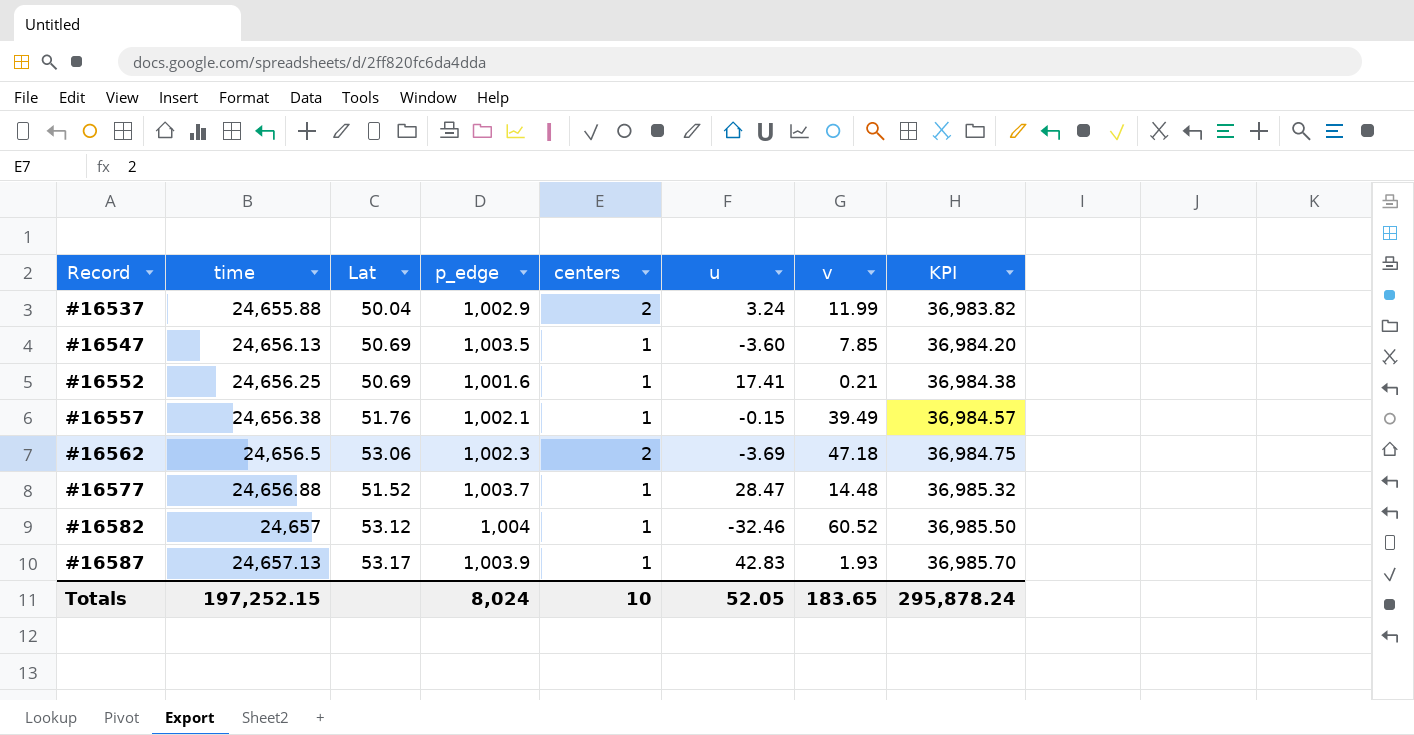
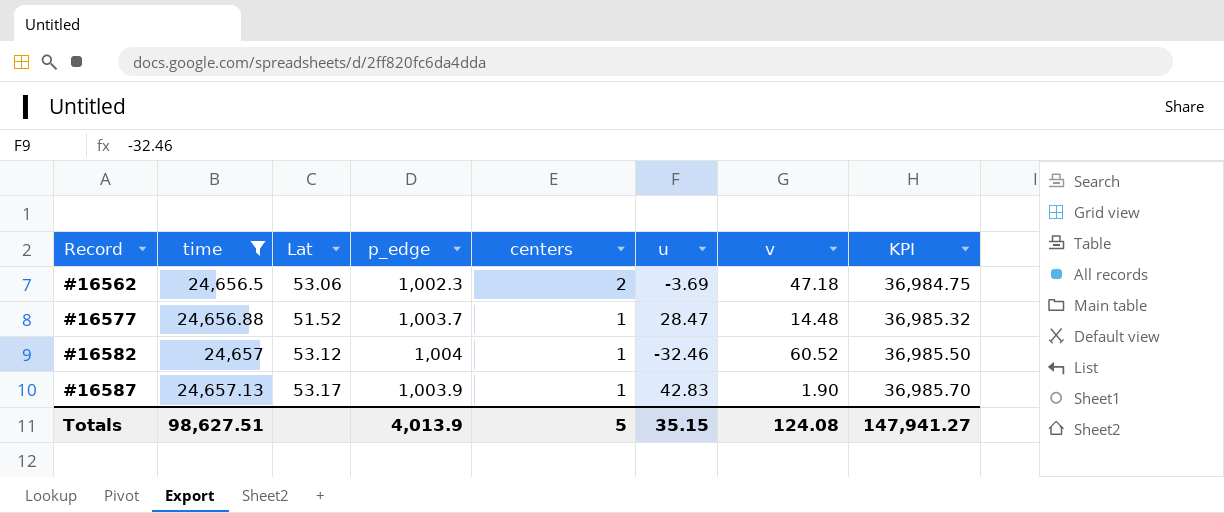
filter: none -> time >= 24,656.5
#16587 | v: 1.93 -> 1.90
Totals | time: 197,252.15 -> 98,627.51
Totals | p_edge: 8,024 -> 4,013.9
Totals | centers: 10 -> 5
Totals | u: 52.05 -> 35.15
Totals | v: 183.65 -> 124.08
Totals | KPI: 295,878.24 -> 147,941.27

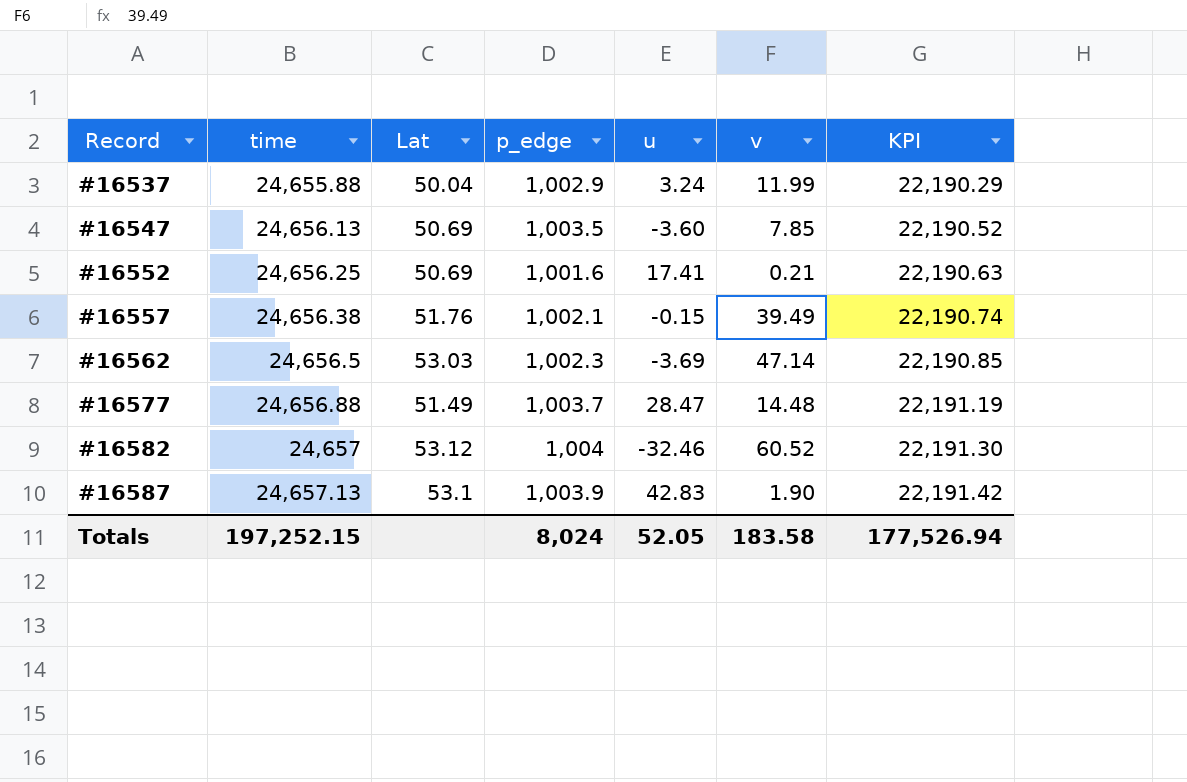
filter: time >= 24,656.5 -> none
column centers | position: 5 -> none
column KPI | formula: [time] * 1.5 -> [time] * 0.9
#16562 | Lat: 53.06 -> 53.03
#16562 | v: 47.18 -> 47.14
#16577 | Lat: 51.52 -> 51.49
#16587 | Lat: 53.17 -> 53.1
Totals | time: 98,627.51 -> 197,252.15
Totals | p_edge: 4,013.9 -> 8,024
Totals | u: 35.15 -> 52.05
Totals | v: 124.08 -> 183.58
Totals | KPI: 147,941.27 -> 177,526.94

